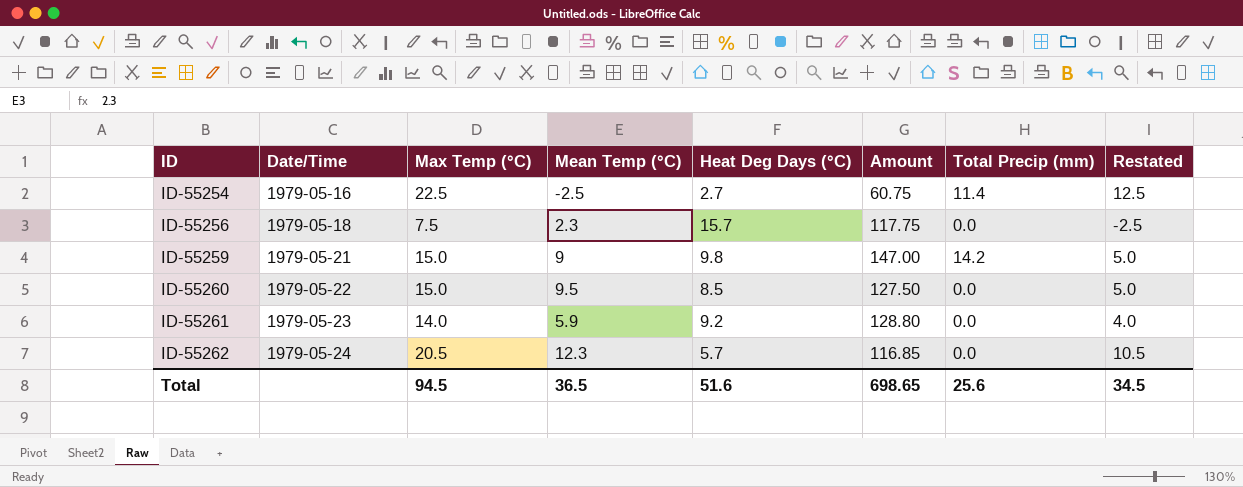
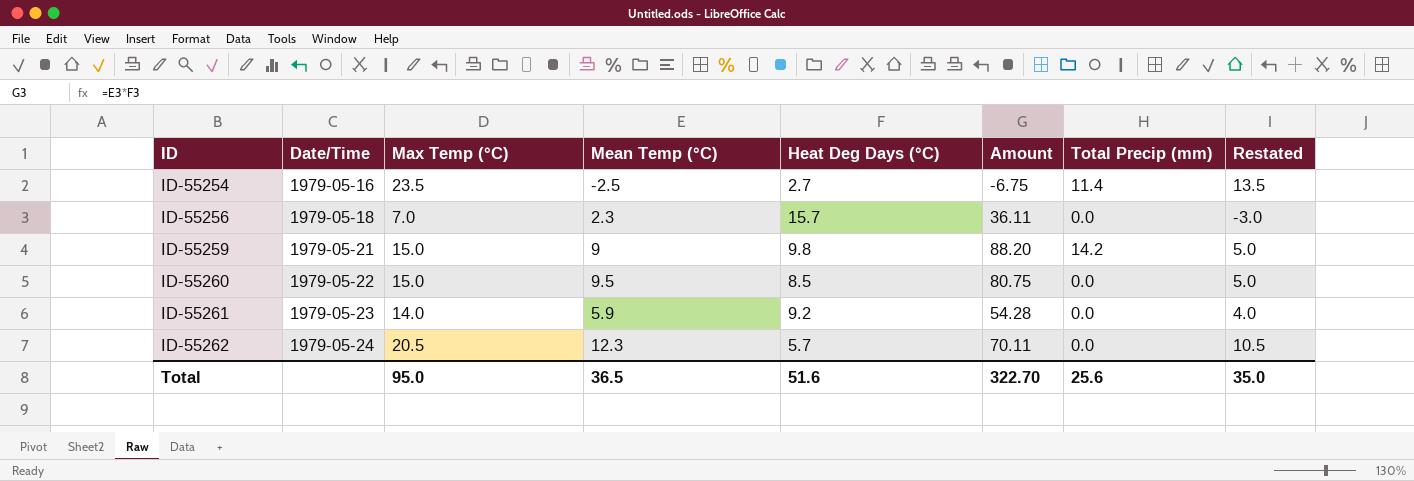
column Amount | formula: [Max Temp (°C)] * [Heat Deg Days (°C)] -> [Mean Temp (°C)] * [Heat Deg Days (°C)]
ID-55254 | Max Temp (°C): 22.5 -> 23.5
ID-55254 | Restated: 12.5 -> 13.5
ID-55256 | Max Temp (°C): 7.5 -> 7.0
ID-55256 | Restated: -2.5 -> -3.0
Total | Max Temp (°C): 94.5 -> 95.0
Total | Amount: 698.65 -> 322.70
Total | Restated: 34.5 -> 35.0

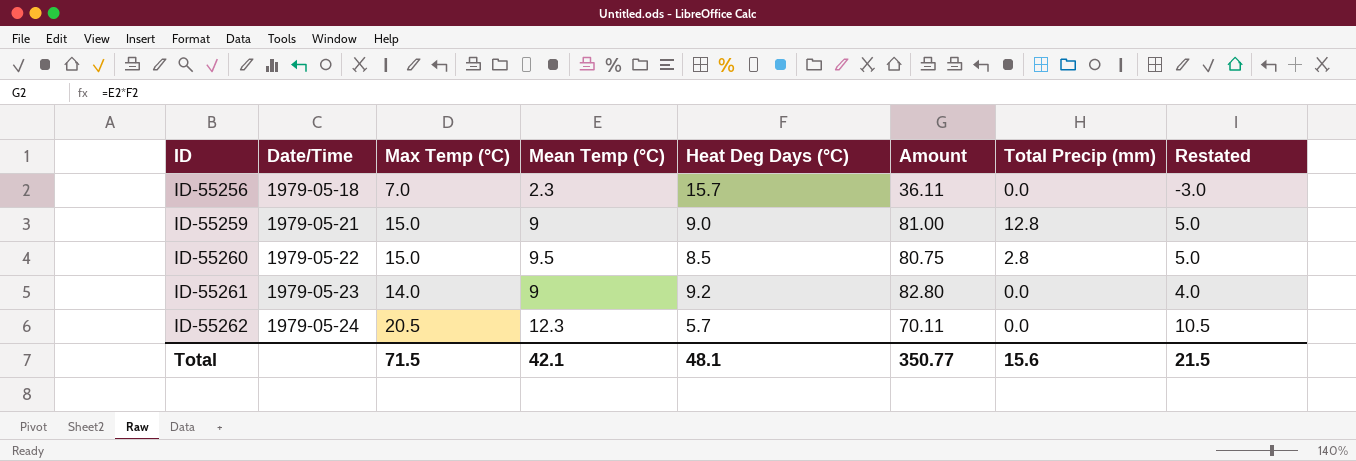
row ID-55254: 1979-05-16 | 23.5 | -2.5 | 2.7 | -6.75 | 11.4 | 13.5 -> none
ID-55259 | Heat Deg Days (°C): 9.8 -> 9.0
ID-55259 | Amount: 88.20 -> 81.00
ID-55259 | Total Precip (mm): 14.2 -> 12.8
ID-55260 | Total Precip (mm): 0.0 -> 2.8
ID-55261 | Mean Temp (°C): 5.9 -> 9
ID-55261 | Amount: 54.28 -> 82.80
Total | Max Temp (°C): 95.0 -> 71.5
Total | Mean Temp (°C): 36.5 -> 42.1
Total | Heat Deg Days (°C): 51.6 -> 48.1
Total | Amount: 322.70 -> 350.77
Total | Total Precip (mm): 25.6 -> 15.6
Total | Restated: 35.0 -> 21.5

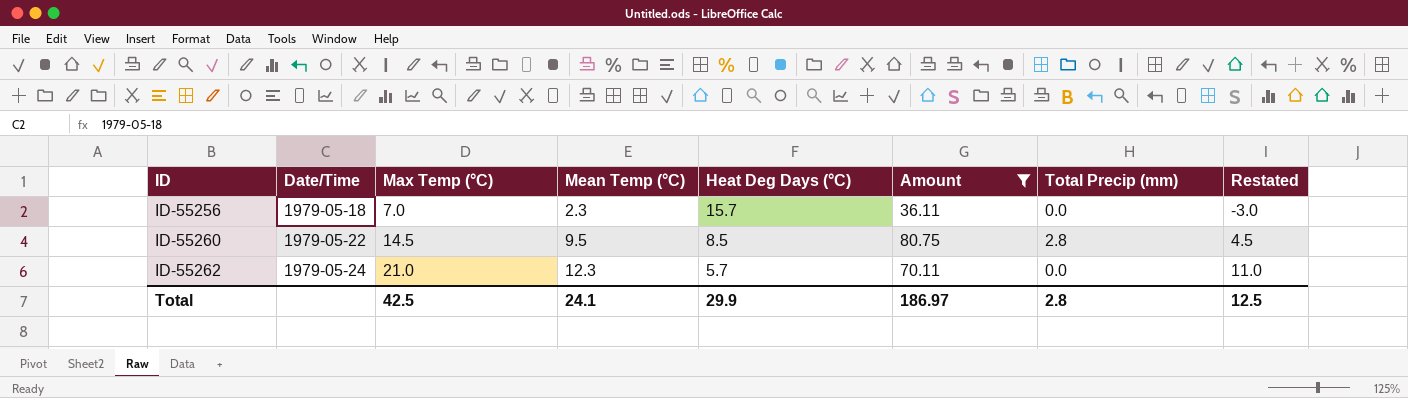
filter: none -> Amount <= 80.75
ID-55260 | Max Temp (°C): 15.0 -> 14.5
ID-55260 | Restated: 5.0 -> 4.5
ID-55262 | Max Temp (°C): 20.5 -> 21.0
ID-55262 | Restated: 10.5 -> 11.0
Total | Max Temp (°C): 71.5 -> 42.5
Total | Mean Temp (°C): 42.1 -> 24.1
Total | Heat Deg Days (°C): 48.1 -> 29.9
Total | Amount: 350.77 -> 186.97
Total | Total Precip (mm): 15.6 -> 2.8
Total | Restated: 21.5 -> 12.5

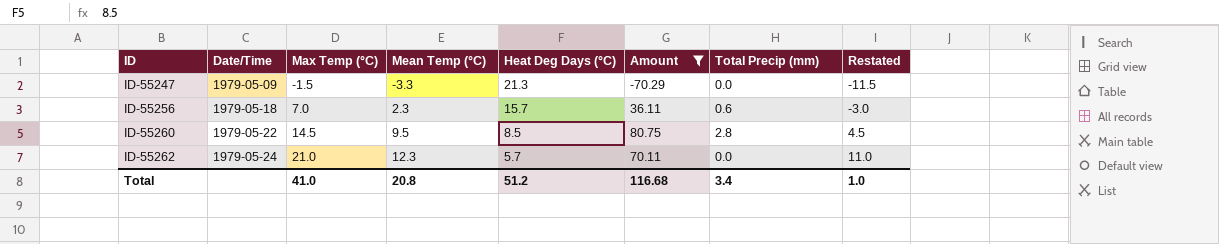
row ID-55247: none -> 1979-05-09 | -1.5 | -3.3 | 21.3 | -70.29 | 0.0 | -11.5
ID-55256 | Total Precip (mm): 0.0 -> 0.6
Total | Max Temp (°C): 42.5 -> 41.0
Total | Mean Temp (°C): 24.1 -> 20.8
Total | Heat Deg Days (°C): 29.9 -> 51.2
Total | Amount: 186.97 -> 116.68
Total | Total Precip (mm): 2.8 -> 3.4
Total | Restated: 12.5 -> 1.0

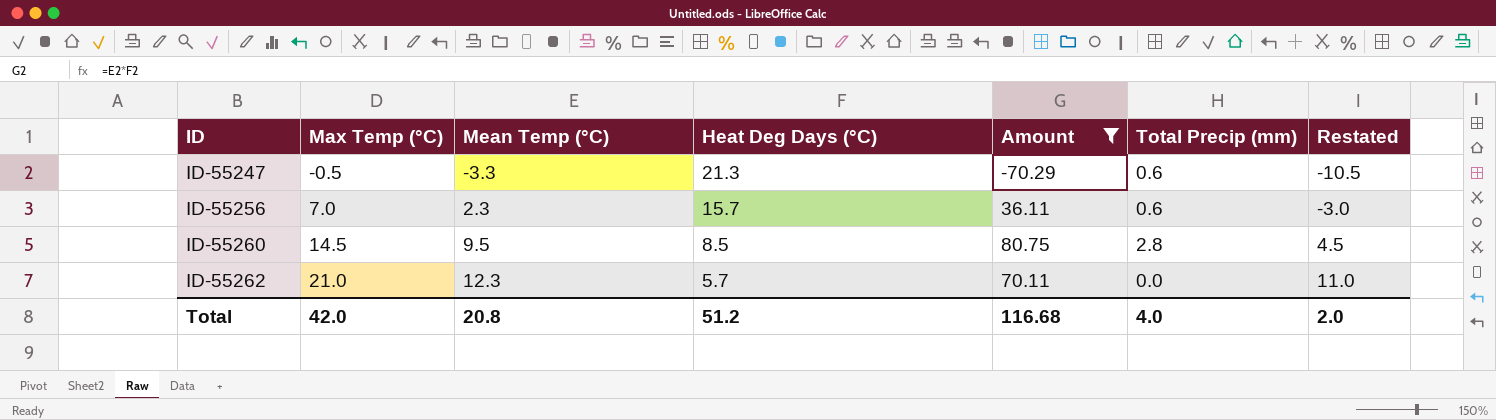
column Date/Time | position: 2 -> none
ID-55247 | Max Temp (°C): -1.5 -> -0.5
ID-55247 | Total Precip (mm): 0.0 -> 0.6
ID-55247 | Restated: -11.5 -> -10.5
Total | Max Temp (°C): 41.0 -> 42.0
Total | Total Precip (mm): 3.4 -> 4.0
Total | Restated: 1.0 -> 2.0

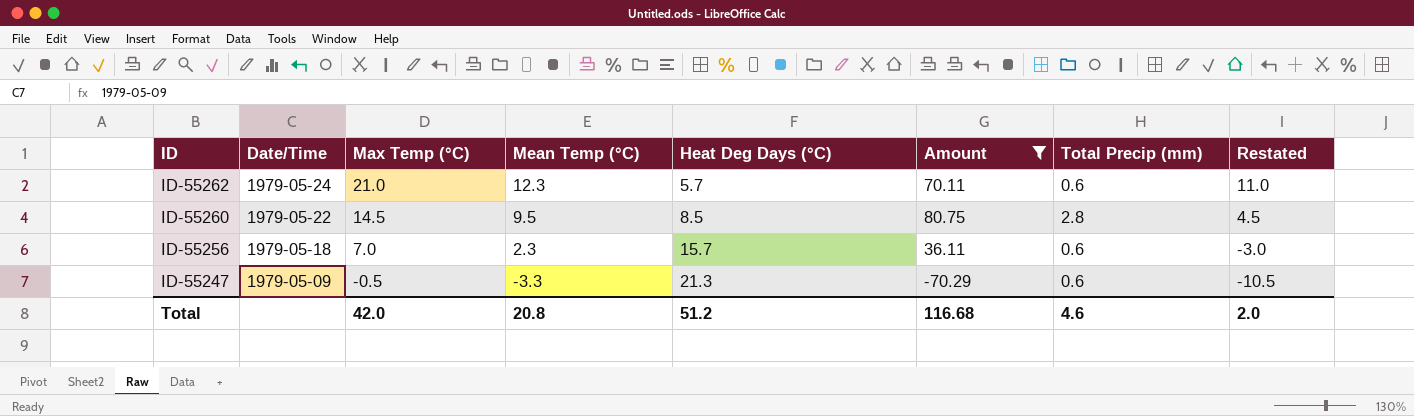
row order: ID ascending -> ID descending
column Date/Time | position: none -> 2
ID-55262 | Total Precip (mm): 0.0 -> 0.6
Total | Total Precip (mm): 4.0 -> 4.6

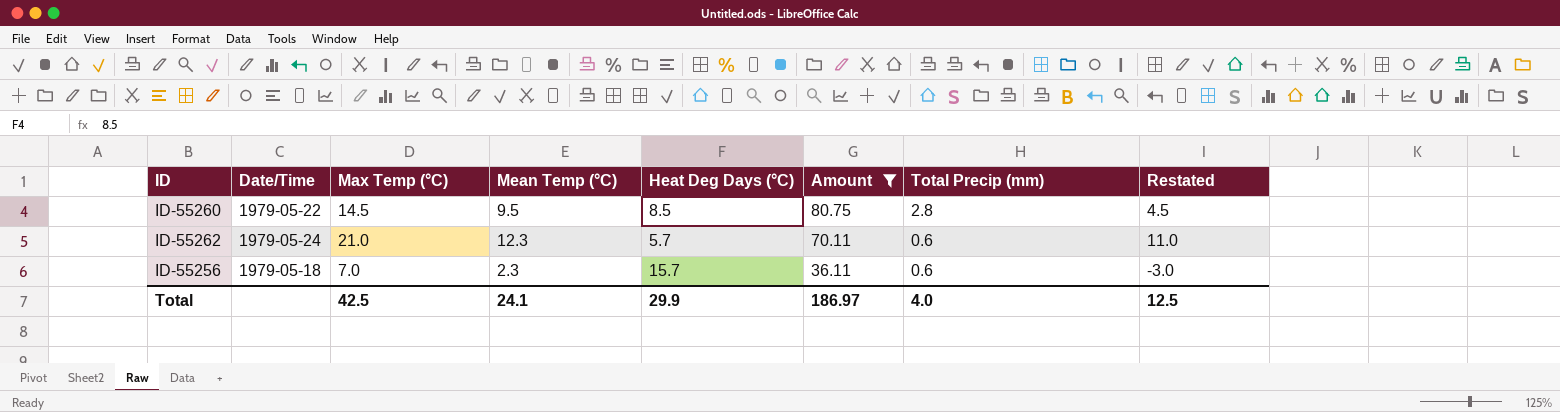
row order: ID descending -> Amount descending
row ID-55247: 1979-05-09 | -0.5 | -3.3 | 21.3 | -70.29 | 0.6 | -10.5 -> none
Total | Max Temp (°C): 42.0 -> 42.5
Total | Mean Temp (°C): 20.8 -> 24.1
Total | Heat Deg Days (°C): 51.2 -> 29.9
Total | Amount: 116.68 -> 186.97
Total | Total Precip (mm): 4.6 -> 4.0
Total | Restated: 2.0 -> 12.5

